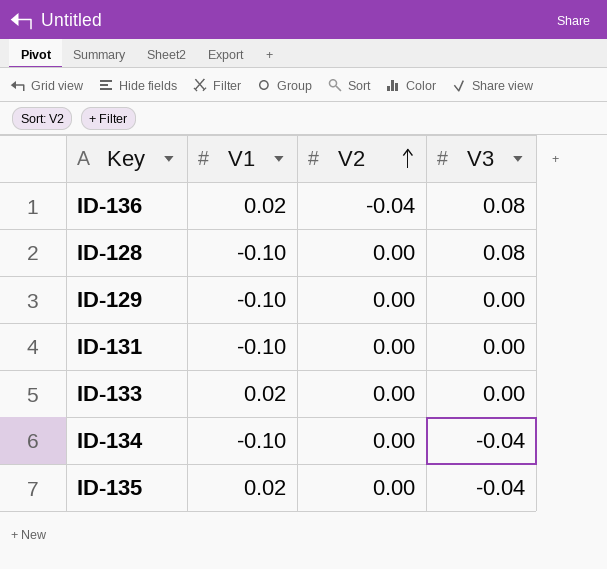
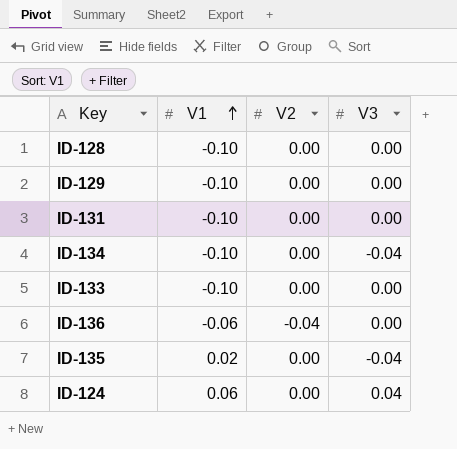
row order: V2 ascending -> V1 ascending
ID-128 | V3: 0.08 -> 0.00
ID-133 | V1: 0.02 -> -0.10
ID-136 | V1: 0.02 -> -0.06
ID-136 | V3: 0.08 -> 0.00
row ID-124: none -> 0.06 | 0.00 | 0.04

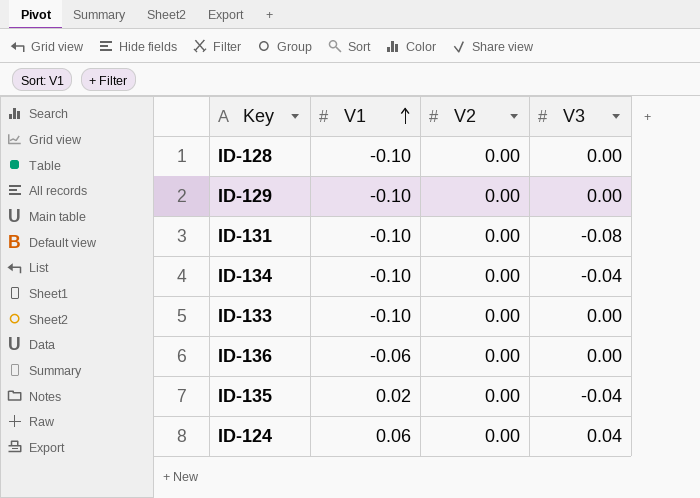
ID-131 | V3: 0.00 -> -0.08
ID-136 | V2: -0.04 -> 0.00

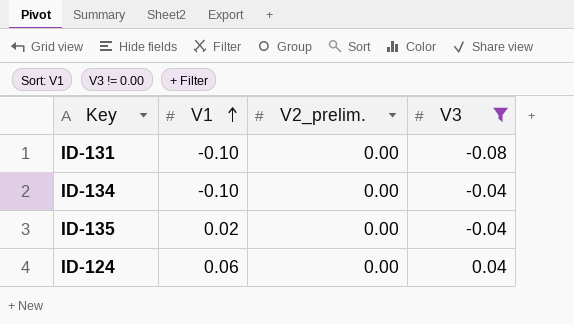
filter: none -> V3 != 0.00
column name: V2 -> V2_prelim.

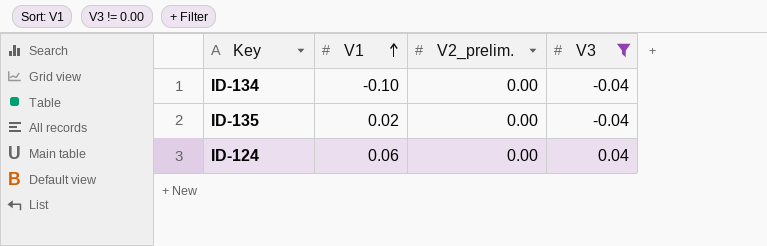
row ID-131: -0.10 | 0.00 | -0.08 -> none

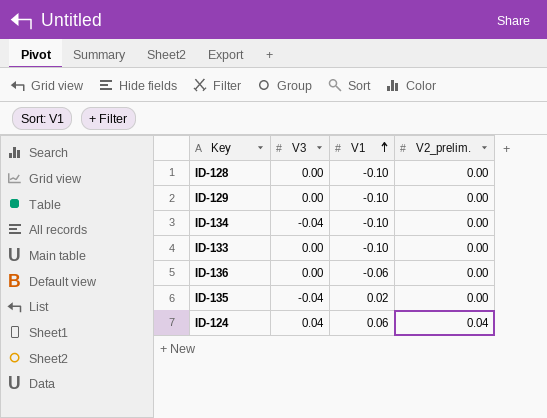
filter: V3 != 0.00 -> none
column V3 | position: 4 -> 2
ID-124 | V2_prelim.: 0.00 -> 0.04

